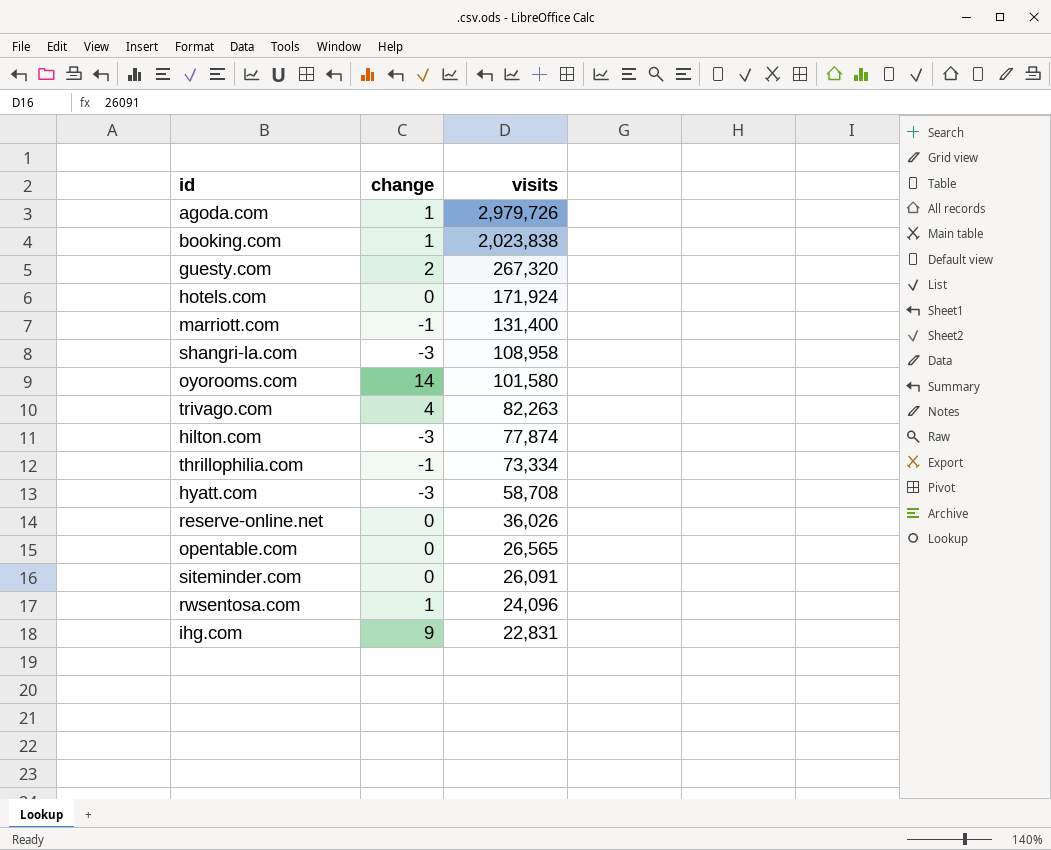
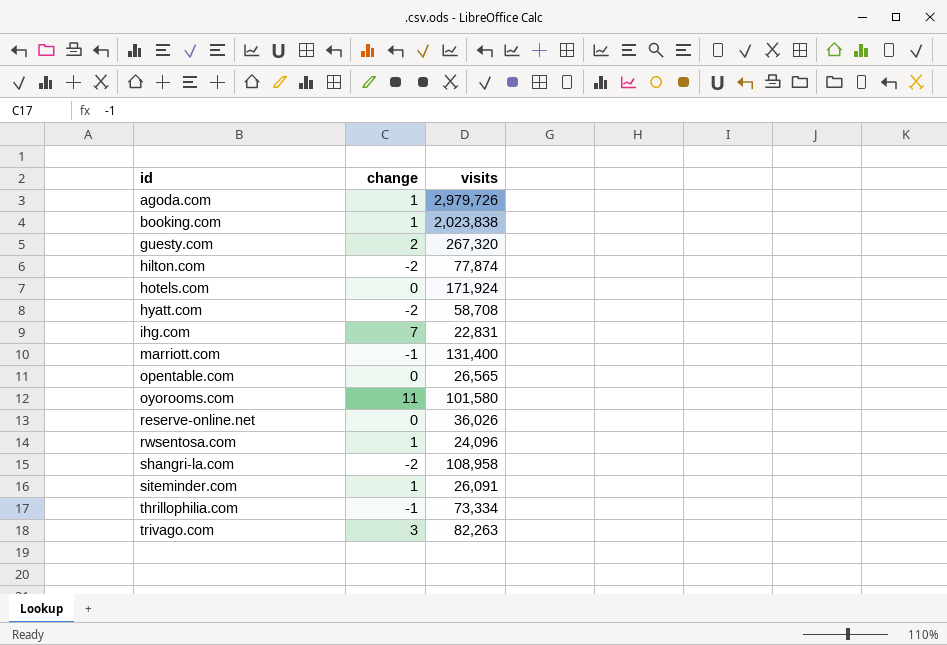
row order: visits descending -> id ascending
hilton.com | change: -3 -> -2
hyatt.com | change: -3 -> -2
ihg.com | change: 9 -> 7
oyorooms.com | change: 14 -> 11
shangri-la.com | change: -3 -> -2
siteminder.com | change: 0 -> 1
trivago.com | change: 4 -> 3

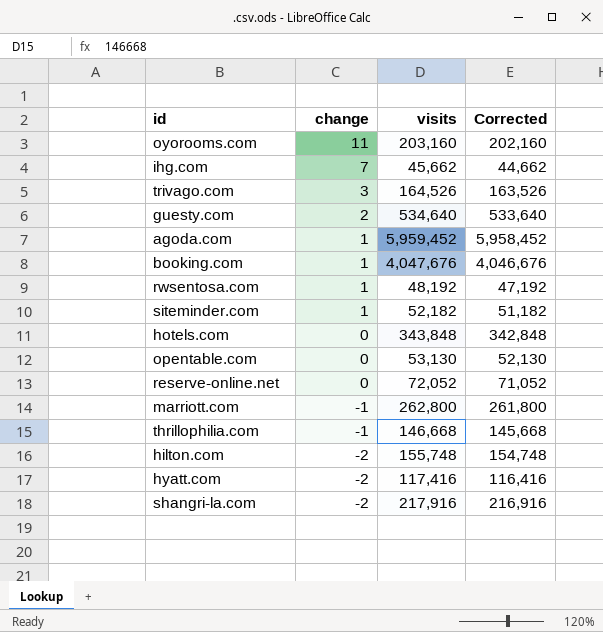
row order: id ascending -> change descending
column Corrected | formula: none -> [visits] - 1000
oyorooms.com | visits: 101,580 -> 203,160
ihg.com | visits: 22,831 -> 45,662
trivago.com | visits: 82,263 -> 164,526
guesty.com | visits: 267,320 -> 534,640
agoda.com | visits: 2,979,726 -> 5,959,452
booking.com | visits: 2,023,838 -> 4,047,676
rwsentosa.com | visits: 24,096 -> 48,192
siteminder.com | visits: 26,091 -> 52,182
hotels.com | visits: 171,924 -> 343,848
opentable.com | visits: 26,565 -> 53,130
reserve-online.net | visits: 36,026 -> 72,052
marriott.com | visits: 131,400 -> 262,800
thrillophilia.com | visits: 73,334 -> 146,668
hilton.com | visits: 77,874 -> 155,748
hyatt.com | visits: 58,708 -> 117,416
shangri-la.com | visits: 108,958 -> 217,916

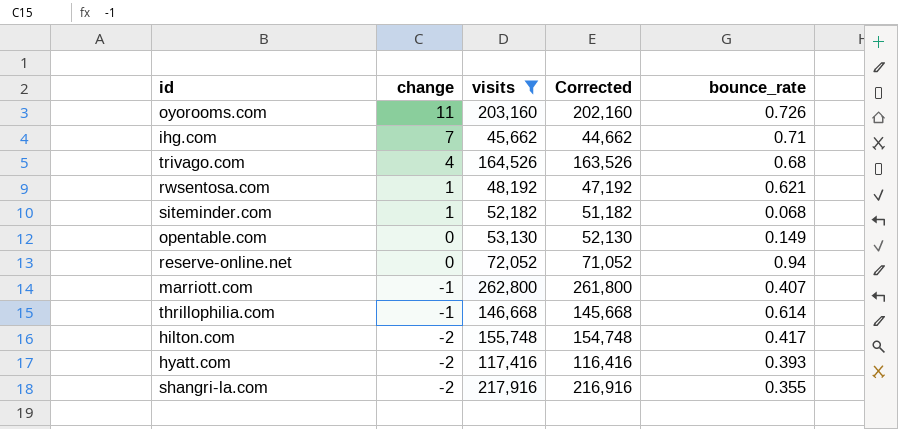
filter: none -> visits <= 262,800
column bounce_rate | position: none -> 5
trivago.com | change: 3 -> 4

